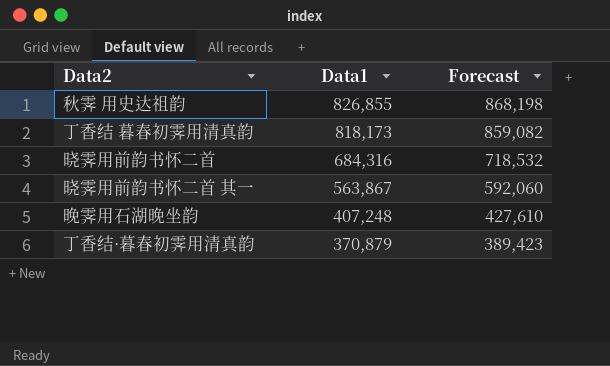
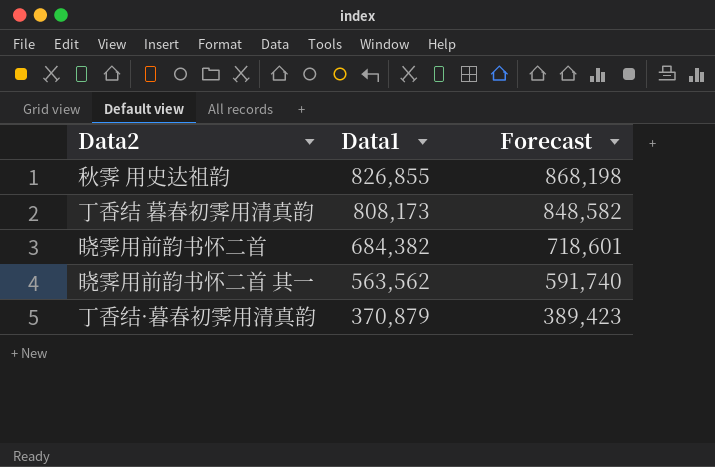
row 晚霁用石湖晚坐韵: 407,248 | 427,610 -> none
丁香结 暮春初霁用清真韵 | Data1: 818,173 -> 808,173
丁香结 暮春初霁用清真韵 | Forecast: 859,082 -> 848,582
晓霁用前韵书怀二首 | Data1: 684,316 -> 684,382
晓霁用前韵书怀二首 | Forecast: 718,532 -> 718,601
晓霁用前韵书怀二首 其一 | Data1: 563,867 -> 563,562
晓霁用前韵书怀二首 其一 | Forecast: 592,060 -> 591,740

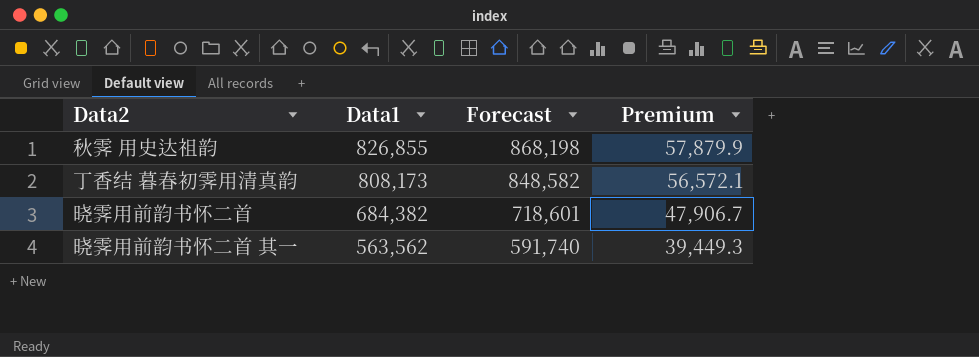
column Premium | formula: none -> [Data1] * 0.07
row 丁香结·暮春初霁用清真韵: 370,879 | 389,423 -> none

